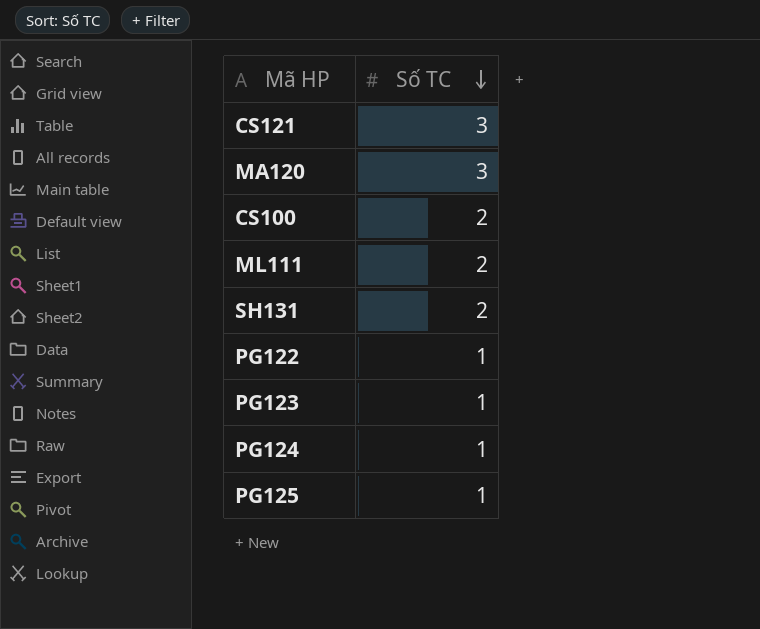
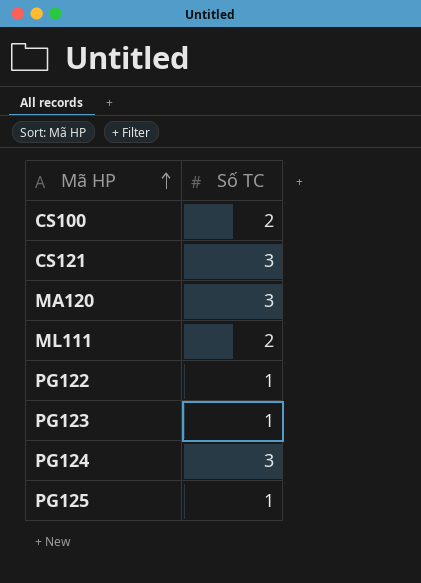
row order: Số TC descending -> Mã HP ascending
row SH131: 2 -> none
PG124 | Số TC: 1 -> 3

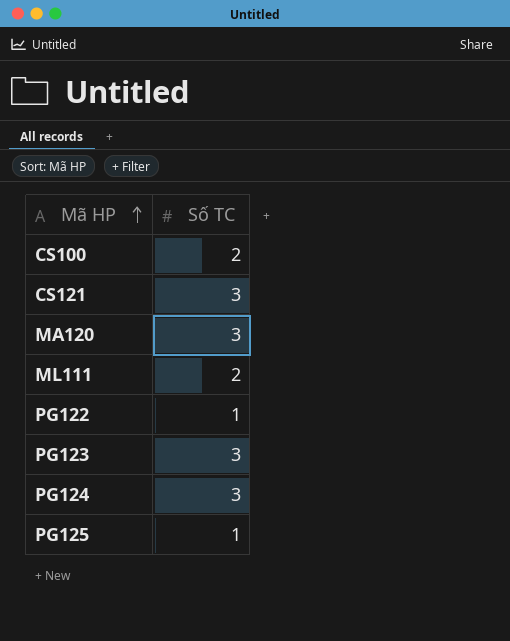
PG123 | Số TC: 1 -> 3

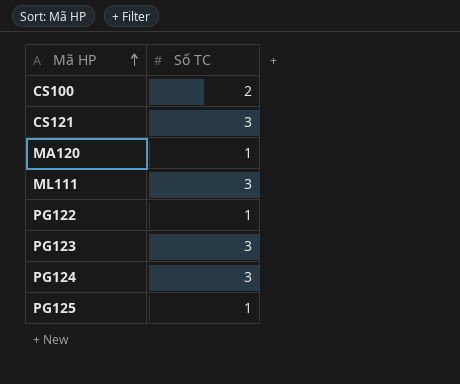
MA120 | Số TC: 3 -> 1
ML111 | Số TC: 2 -> 3

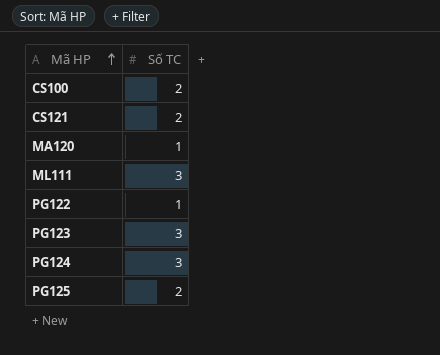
CS121 | Số TC: 3 -> 2
PG125 | Số TC: 1 -> 2

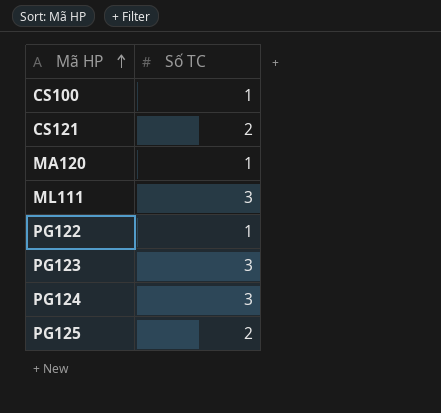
CS100 | Số TC: 2 -> 1

